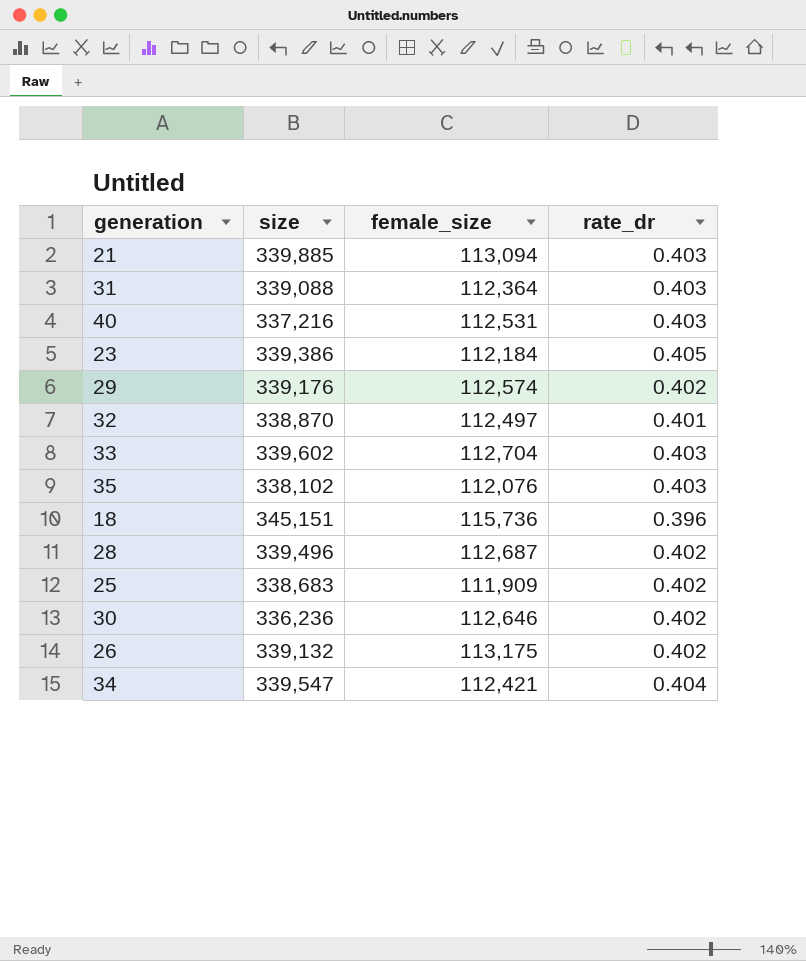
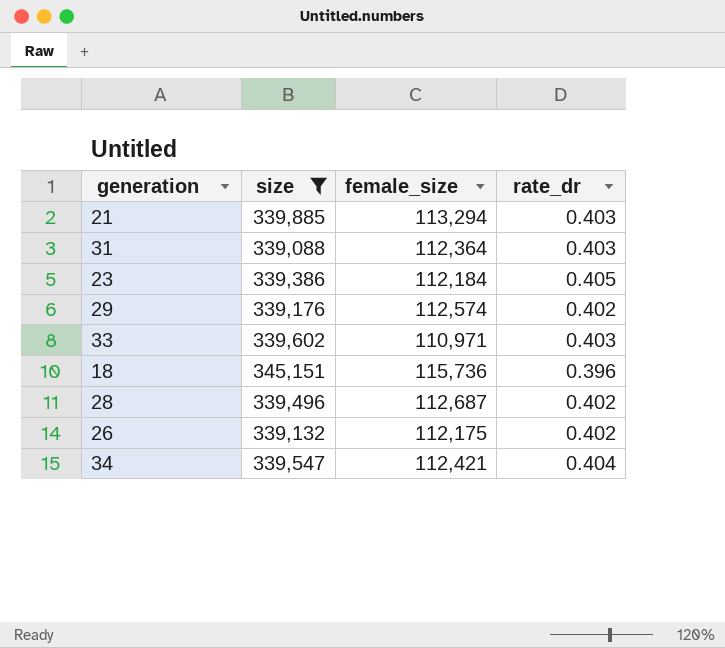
filter: none -> size >= 339,088
21 | female_size: 113,094 -> 113,294
33 | female_size: 112,704 -> 110,971
26 | female_size: 113,175 -> 112,175

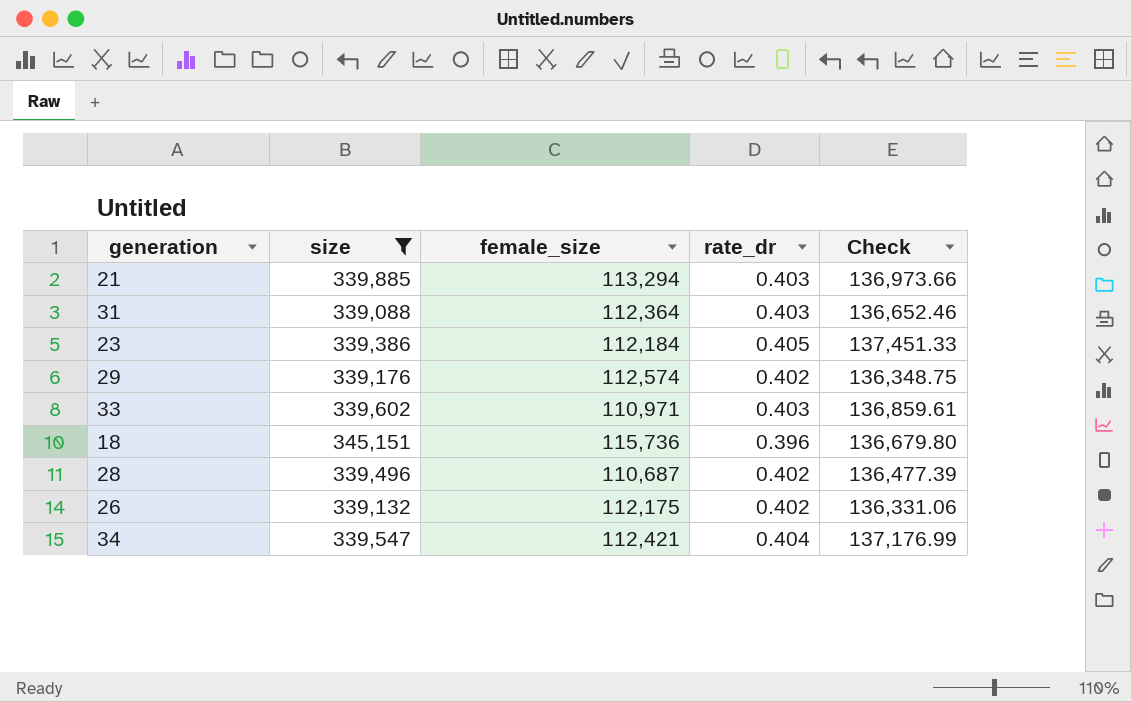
column Check | formula: none -> [size] * [rate_dr]
28 | female_size: 112,687 -> 110,687

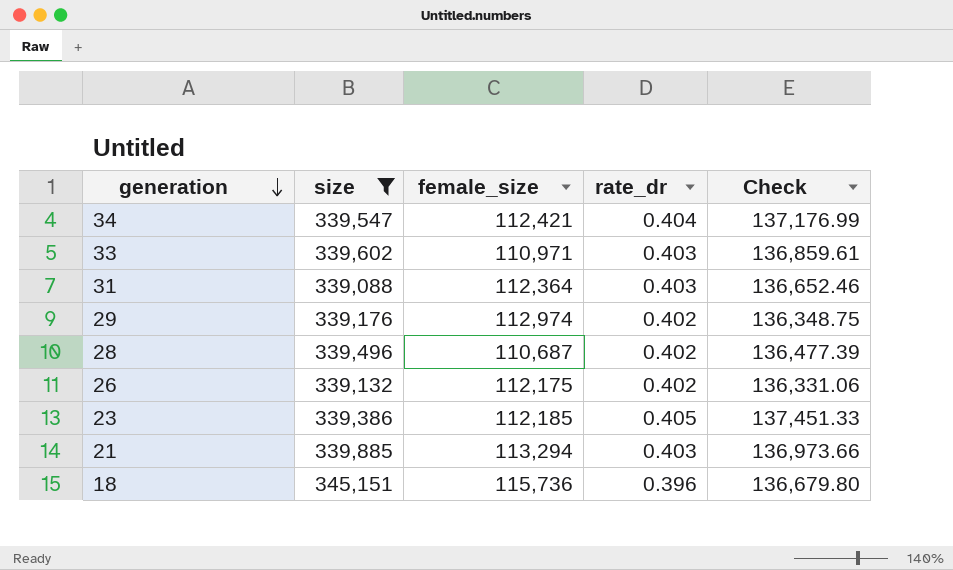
row order: none -> generation descending
29 | female_size: 112,574 -> 112,974
23 | female_size: 112,184 -> 112,185

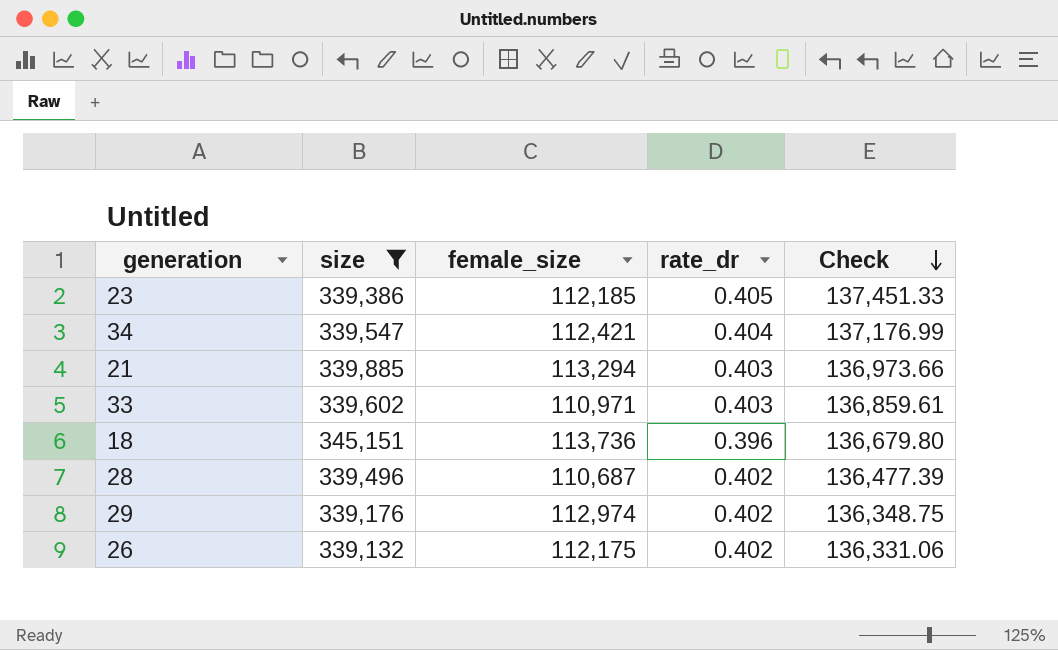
row order: generation descending -> Check descending
row 31: 339,088 | 112,364 | 0.403 | 136,652.46 -> none
18 | female_size: 115,736 -> 113,736

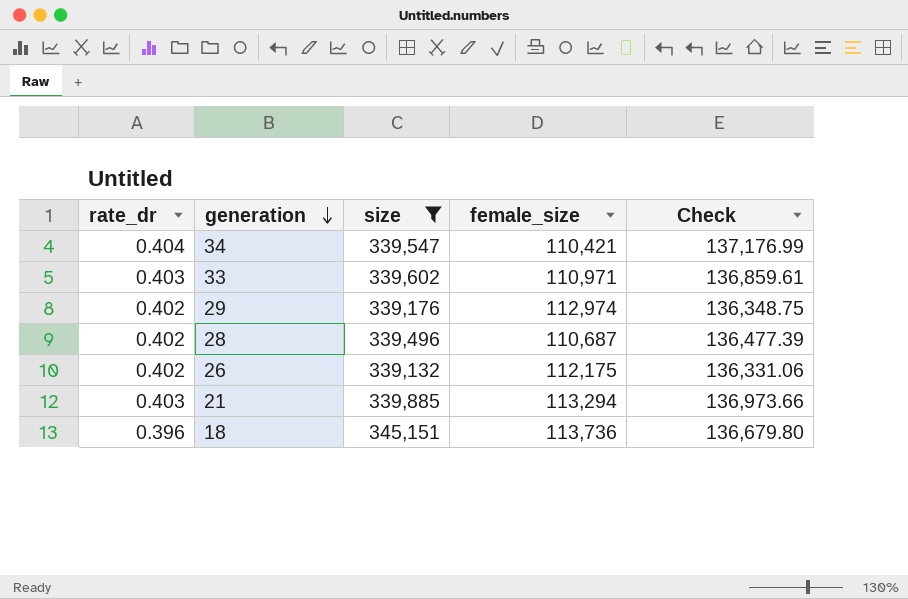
row order: Check descending -> generation descending
column rate_dr | position: 4 -> 1
row 23: 339,386 | 112,185 | 0.405 | 137,451.33 -> none
34 | female_size: 112,421 -> 110,421

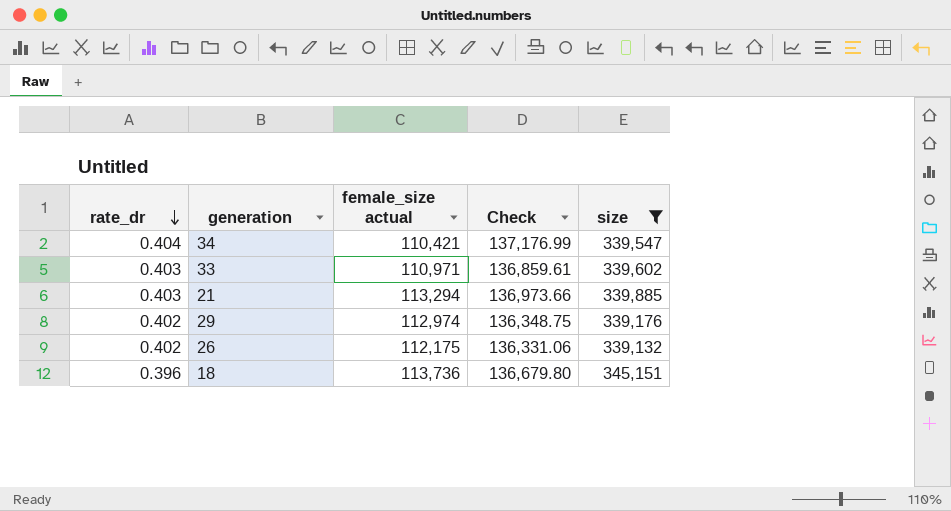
row order: generation descending -> rate_dr descending
column name: female_size -> female_size actual
column size | position: 3 -> 5
row 28: 0.402 | 339,496 | 110,687 | 136,477.39 -> none

